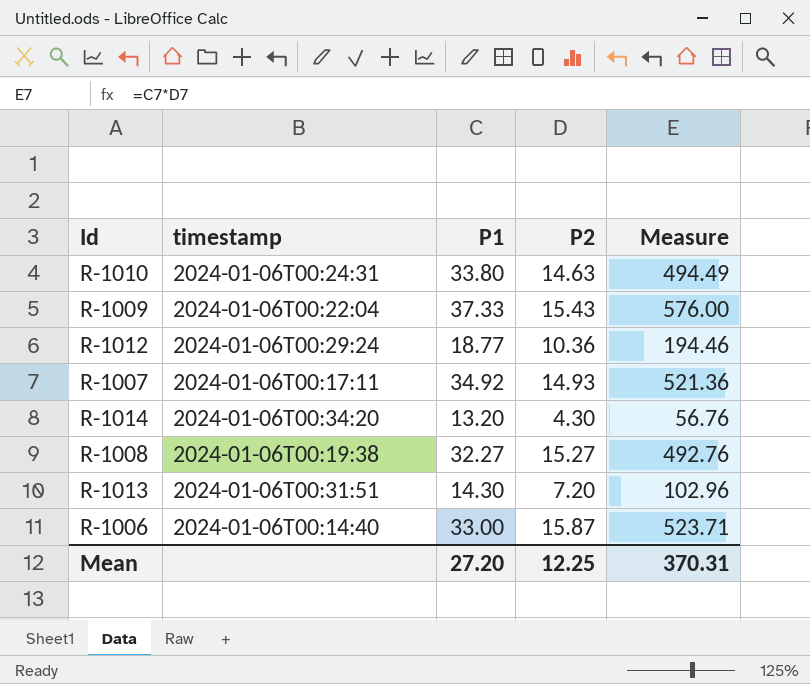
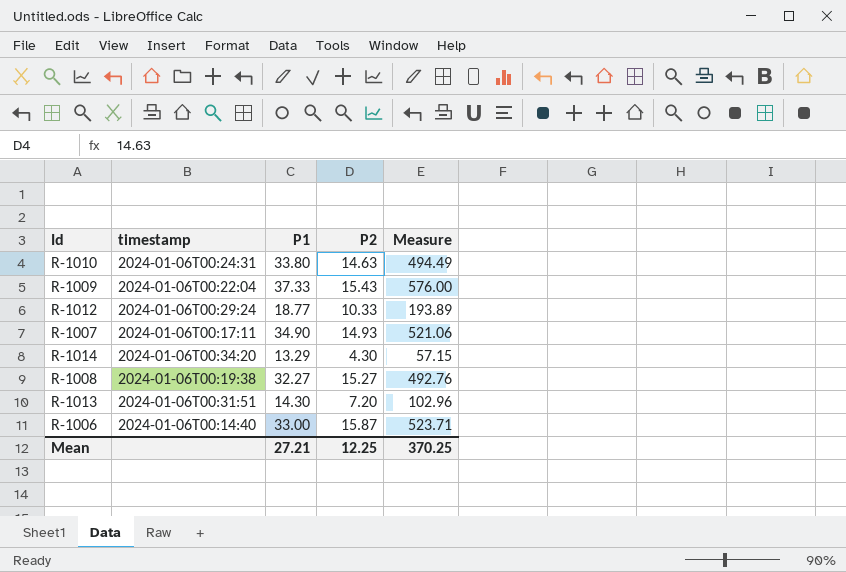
R-1012 | P2: 10.36 -> 10.33
R-1012 | Measure: 194.46 -> 193.89
R-1007 | P1: 34.92 -> 34.90
R-1007 | Measure: 521.36 -> 521.06
R-1014 | P1: 13.20 -> 13.29
R-1014 | Measure: 56.76 -> 57.15
Mean | P1: 27.20 -> 27.21
Mean | Measure: 370.31 -> 370.25

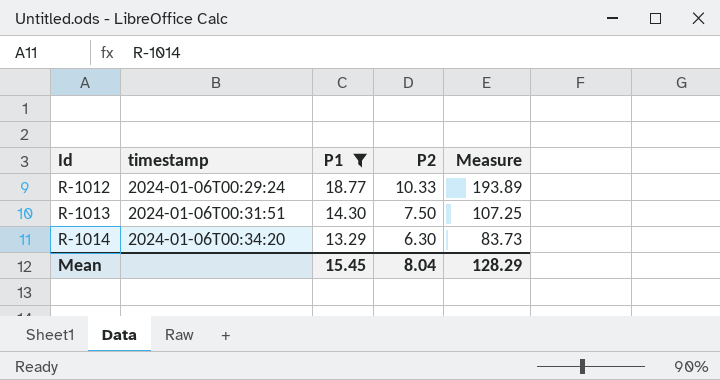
filter: none -> P1 <= 18.77
row order: none -> Id ascending
R-1013 | P2: 7.20 -> 7.50
R-1013 | Measure: 102.96 -> 107.25
R-1014 | P2: 4.30 -> 6.30
R-1014 | Measure: 57.15 -> 83.73
Mean | P1: 27.21 -> 15.45
Mean | P2: 12.25 -> 8.04
Mean | Measure: 370.25 -> 128.29

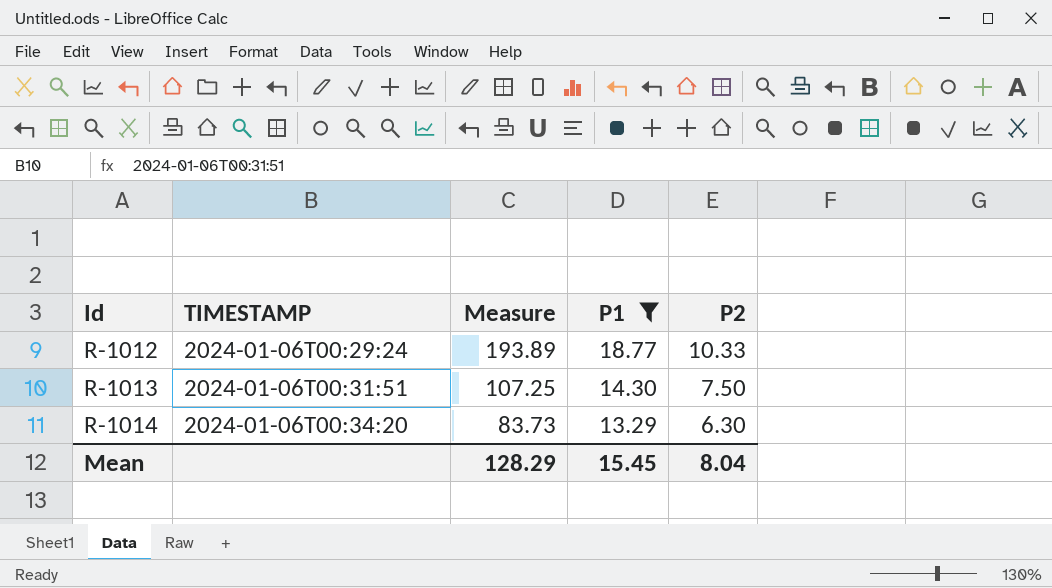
column name: timestamp -> TIMESTAMP
column Measure | position: 5 -> 3

